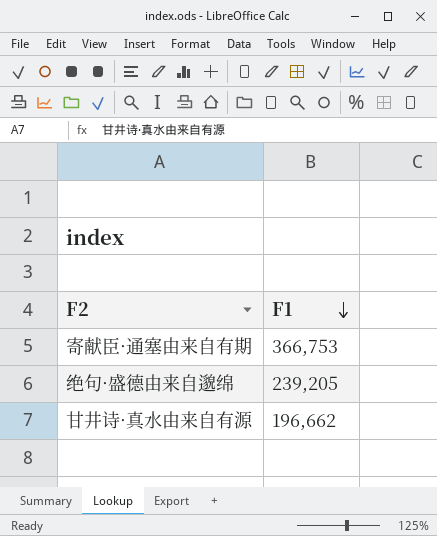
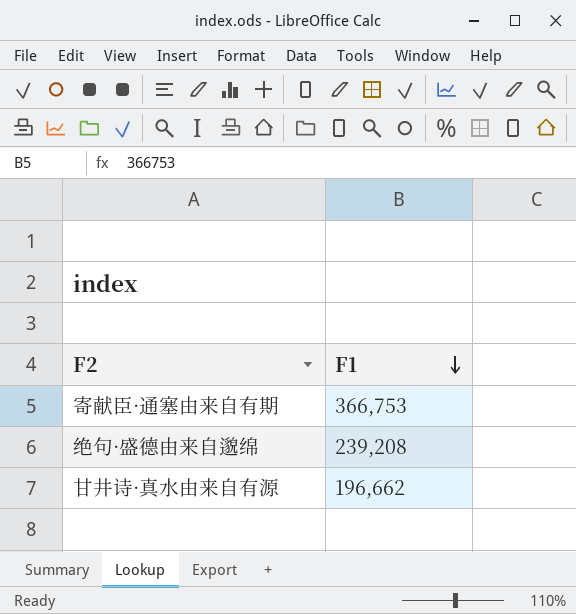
绝句·盛德由来自邈绵 | F1: 239,205 -> 239,208

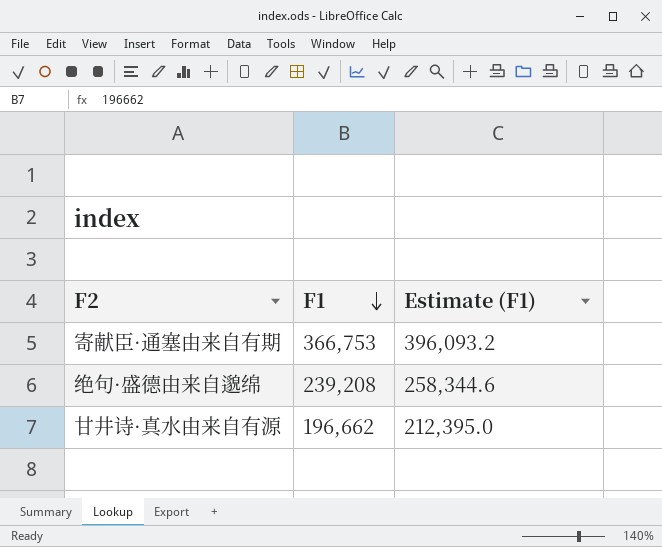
column Estimate (F1) | formula: none -> [F1] * 1.08

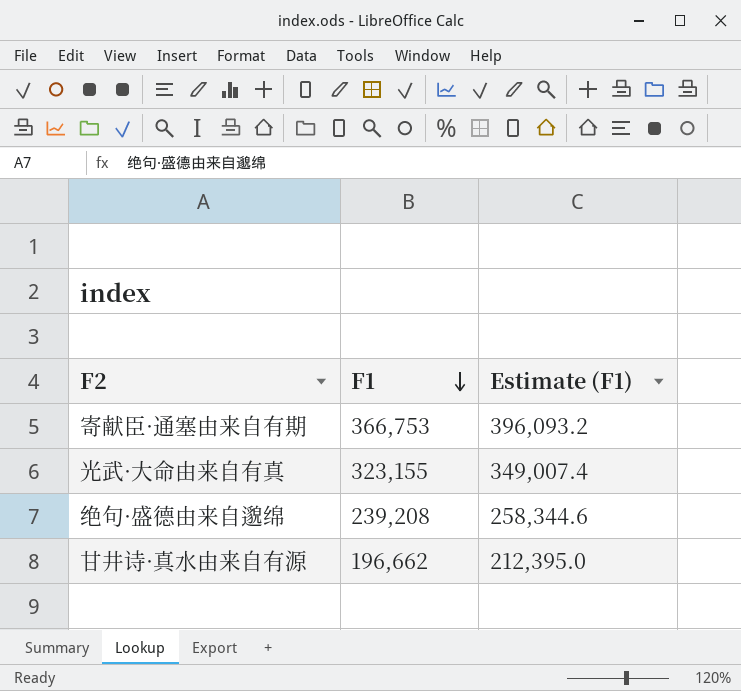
row 光武·大命由来自有真: none -> 323,155 | 349,007.4

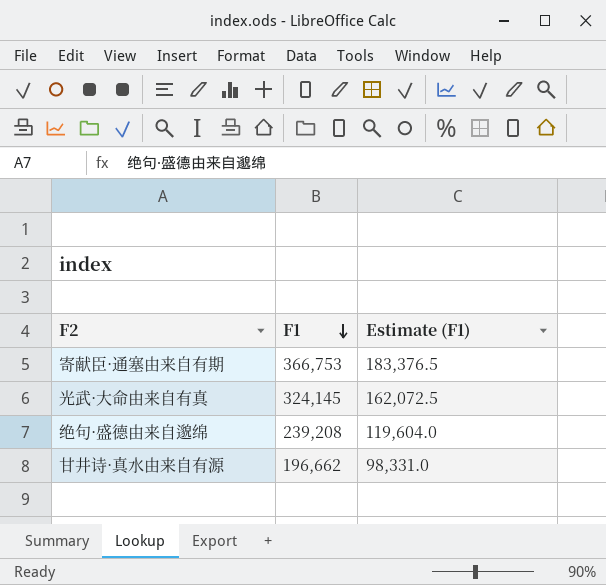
column Estimate (F1) | formula: [F1] * 1.08 -> [F1] * 0.5
光武·大命由来自有真 | F1: 323,155 -> 324,145

